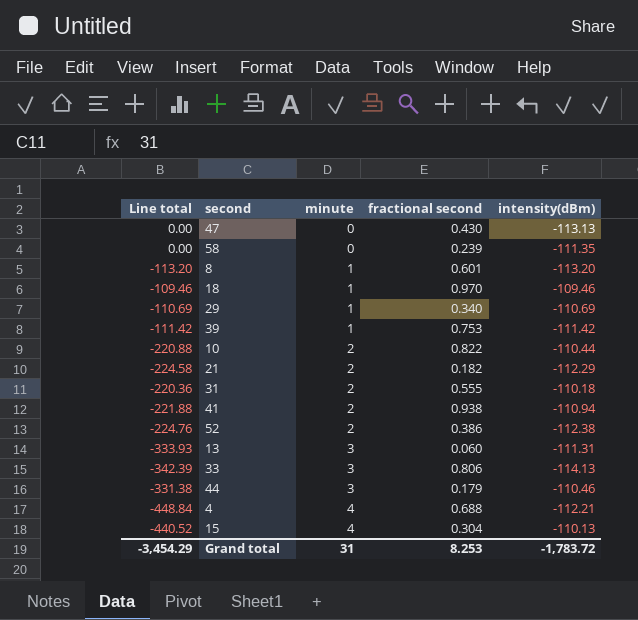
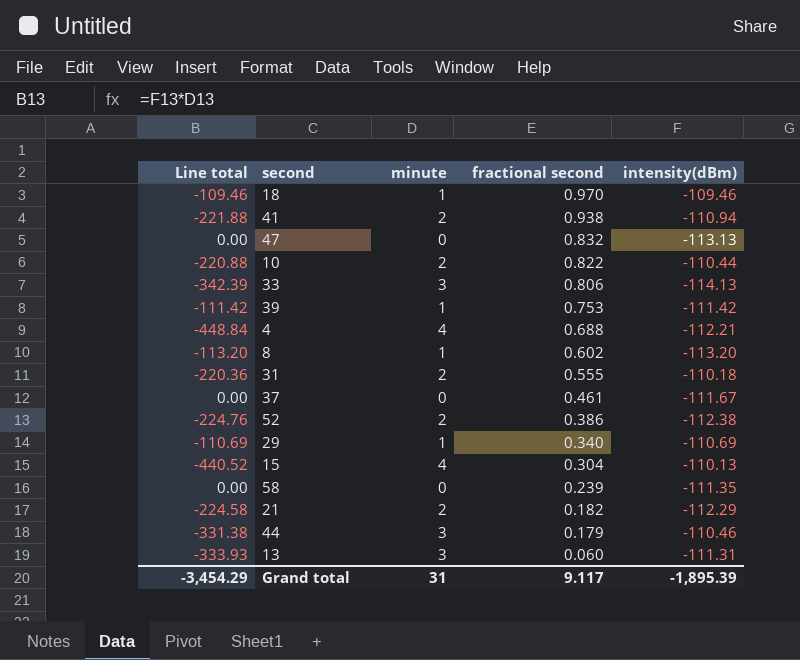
row order: minute ascending -> fractional second descending
47 | fractional second: 0.430 -> 0.832
8 | fractional second: 0.601 -> 0.602
row 37: none -> 0.00 | 0 | 0.461 | -111.67
Grand total | fractional second: 8.253 -> 9.117
Grand total | intensity(dBm): -1,783.72 -> -1,895.39

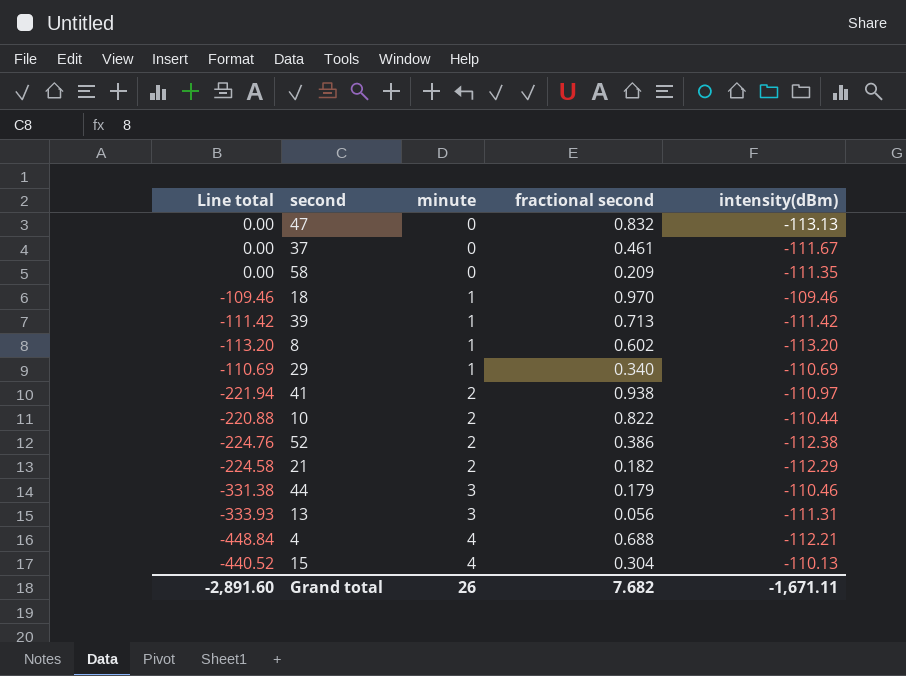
row order: fractional second descending -> minute ascending
row 33: -342.39 | 3 | 0.806 | -114.13 -> none
row 31: -220.36 | 2 | 0.555 | -110.18 -> none
58 | fractional second: 0.239 -> 0.209
39 | fractional second: 0.753 -> 0.713
41 | Line total: -221.88 -> -221.94
41 | intensity(dBm): -110.94 -> -110.97
13 | fractional second: 0.060 -> 0.056
Grand total | Line total: -3,454.29 -> -2,891.60
Grand total | minute: 31 -> 26
Grand total | fractional second: 9.117 -> 7.682
Grand total | intensity(dBm): -1,895.39 -> -1,671.11

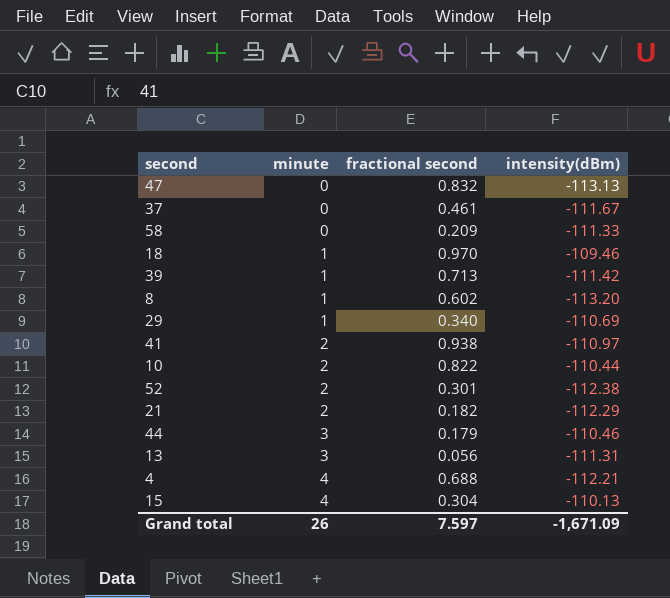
column Line total | formula: [minute] * [intensity(dBm)] -> none
58 | intensity(dBm): -111.35 -> -111.33
52 | fractional second: 0.386 -> 0.301
Grand total | fractional second: 7.682 -> 7.597
Grand total | intensity(dBm): -1,671.11 -> -1,671.09

